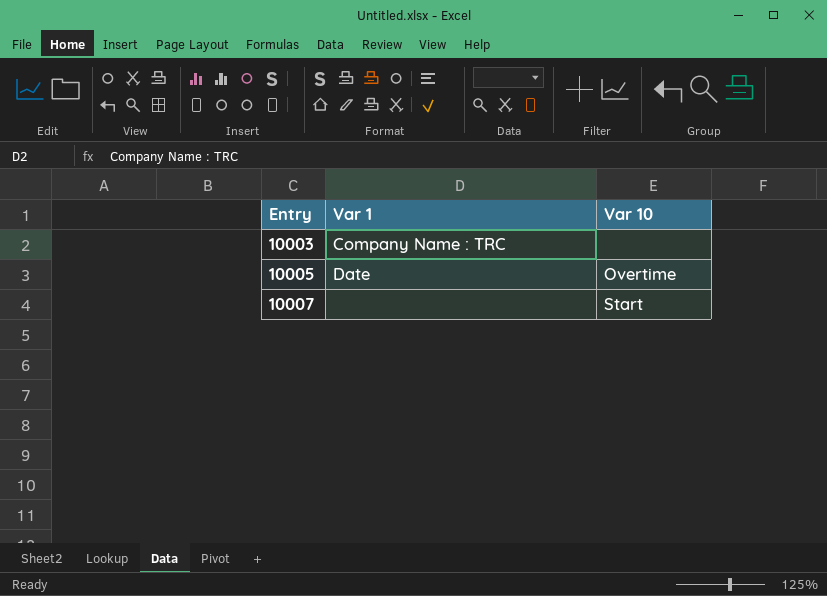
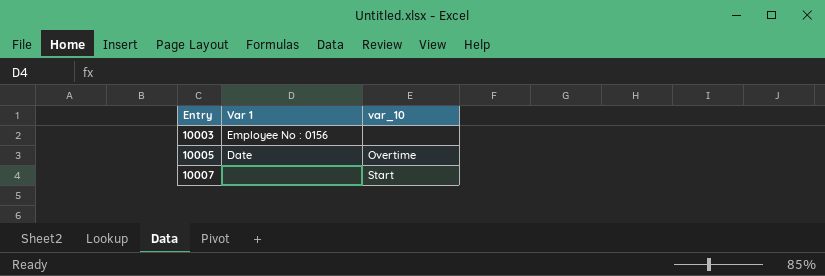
column name: Var 10 -> var_10
10003 | Var 1: Company Name : TRC -> Employee No : 0156

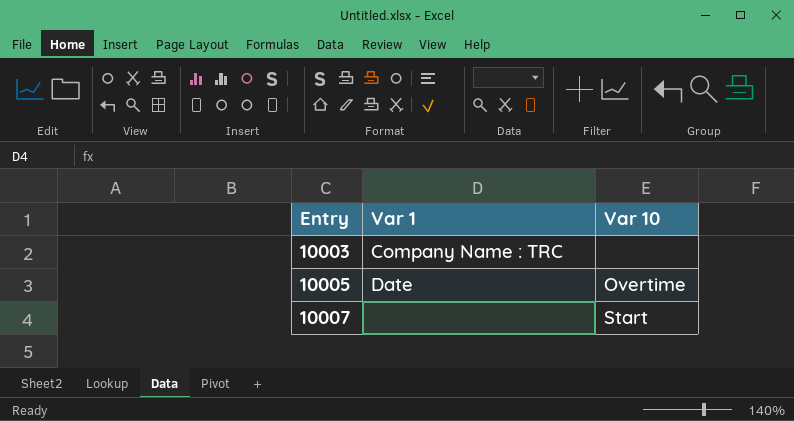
column name: var_10 -> Var 10
10003 | Var 1: Employee No : 0156 -> Company Name : TRC

